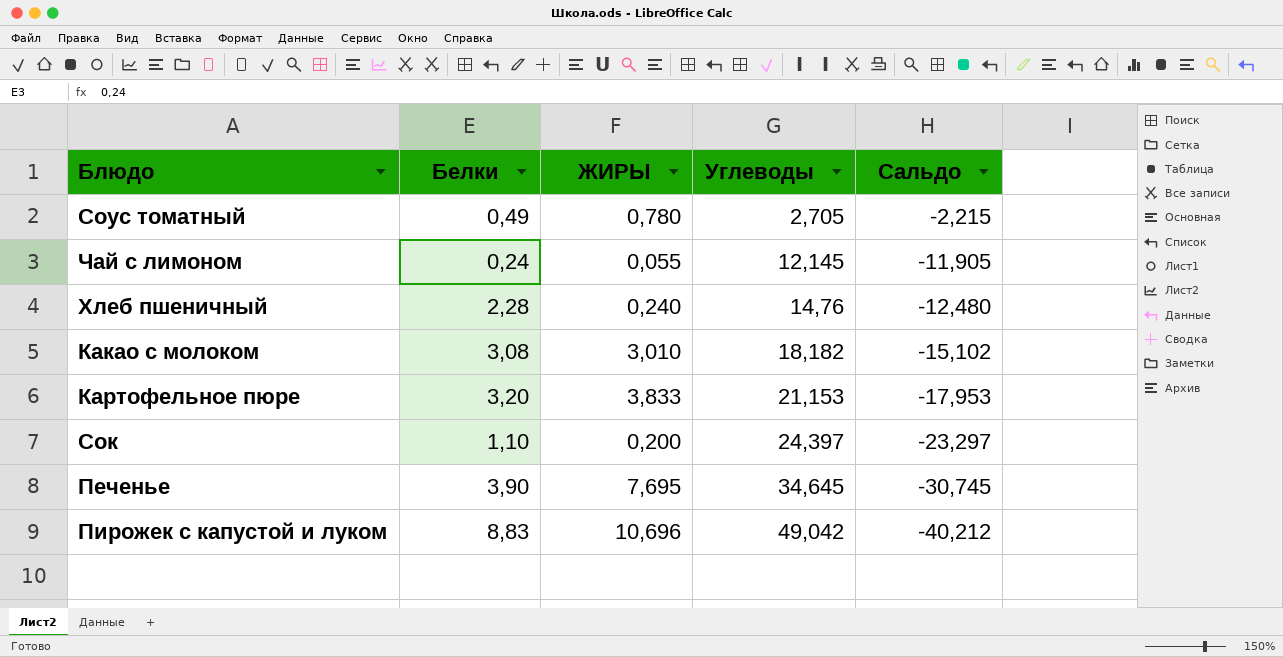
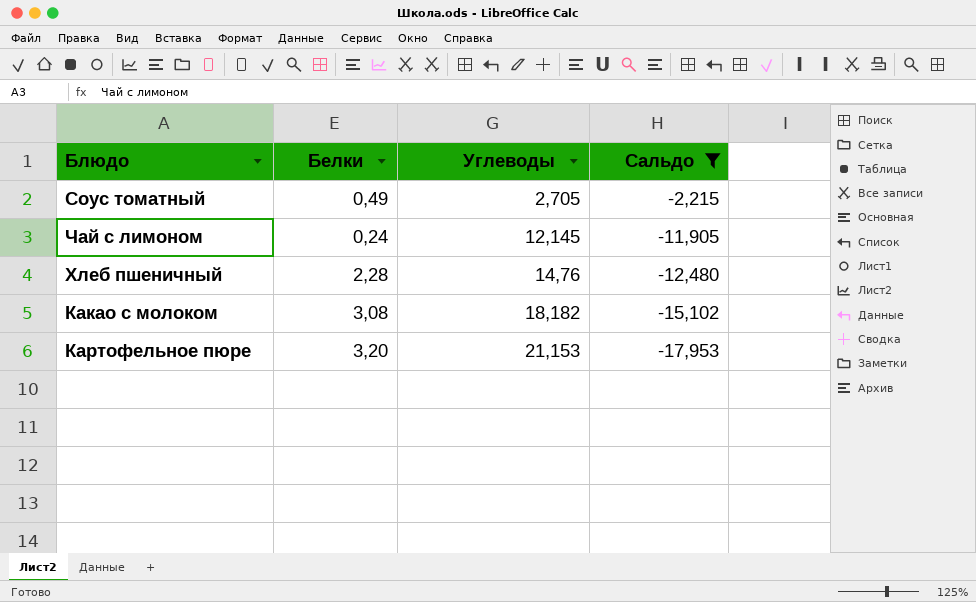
filter: none -> Сальдо >= -17,953
column ЖИРЫ | position: 3 -> none

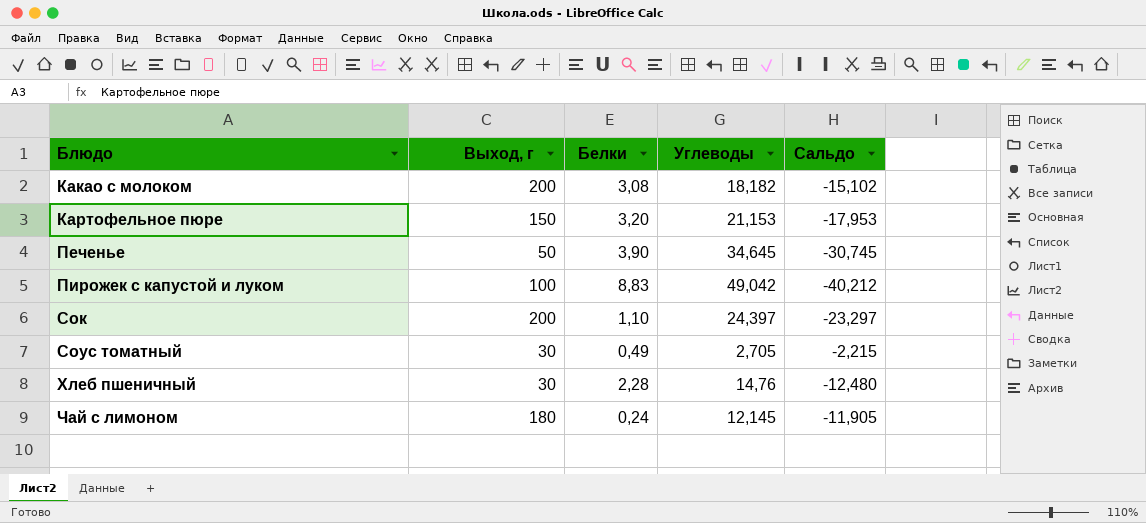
filter: Сальдо >= -17,953 -> none
row order: Углеводы ascending -> Блюдо ascending
column Выход, г | position: none -> 2

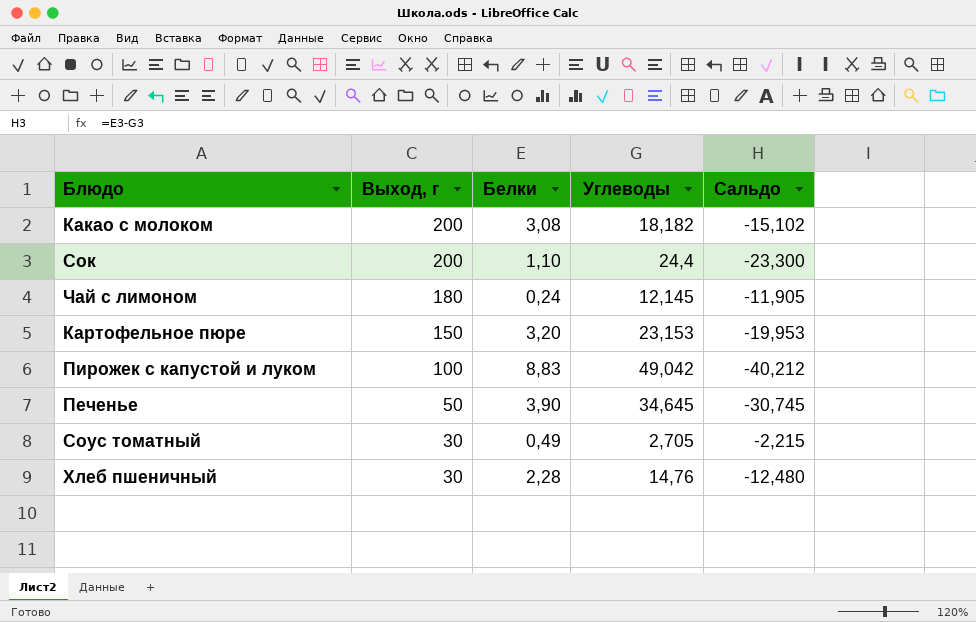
row order: Блюдо ascending -> Выход, г descending
Сок | Углеводы: 24,397 -> 24,4
Сок | Сальдо: -23,297 -> -23,300
Картофельное пюре | Углеводы: 21,153 -> 23,153
Картофельное пюре | Сальдо: -17,953 -> -19,953

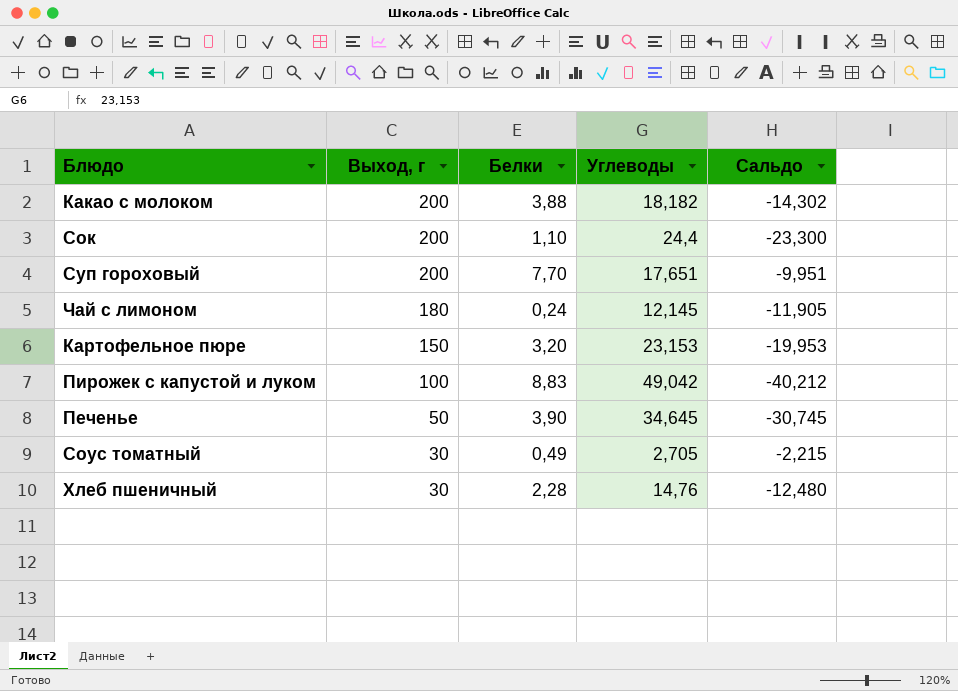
Какао с молоком | Белки: 3,08 -> 3,88
Какао с молоком | Сальдо: -15,102 -> -14,302
row Суп гороховый: none -> 200 | 7,70 | 17,651 | -9,951

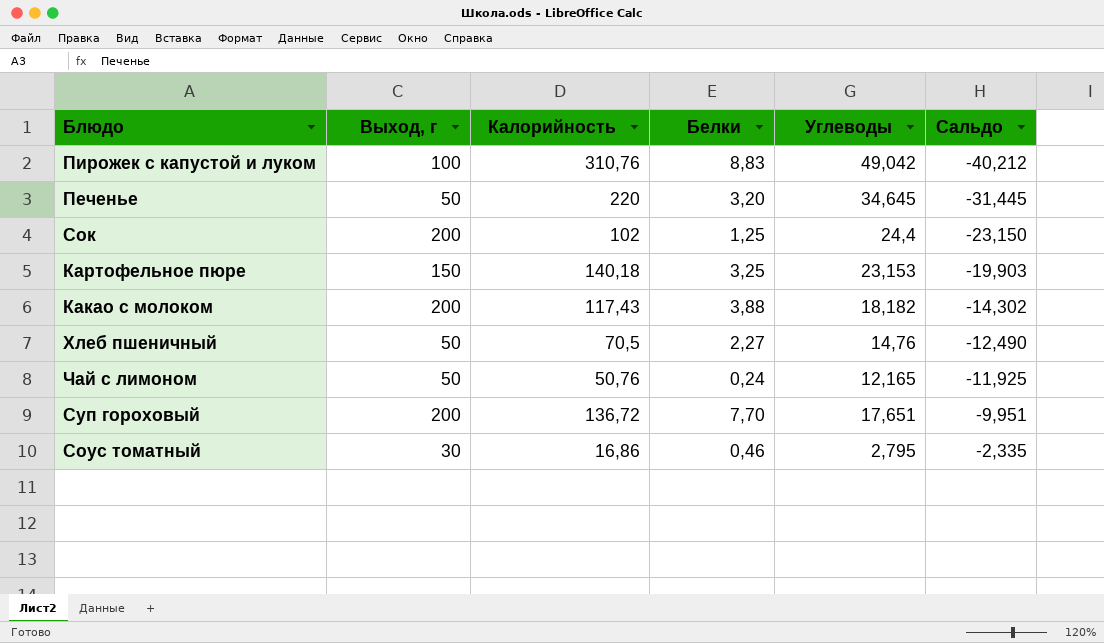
row order: Выход, г descending -> Сальдо ascending
column Калорийность | position: none -> 3
Печенье | Белки: 3,90 -> 3,20
Печенье | Сальдо: -30,745 -> -31,445
Сок | Белки: 1,10 -> 1,25
Сок | Сальдо: -23,300 -> -23,150
Картофельное пюре | Белки: 3,20 -> 3,25
Картофельное пюре | Сальдо: -19,953 -> -19,903
Хлеб пшеничный | Выход, г: 30 -> 50
Хлеб пшеничный | Белки: 2,28 -> 2,27
Хлеб пшеничный | Сальдо: -12,480 -> -12,490
Чай с лимоном | Выход, г: 180 -> 50
Чай с лимоном | Углеводы: 12,145 -> 12,165
Чай с лимоном | Сальдо: -11,905 -> -11,925
Соус томатный | Белки: 0,49 -> 0,46
Соус томатный | Углеводы: 2,705 -> 2,795
Соус томатный | Сальдо: -2,215 -> -2,335

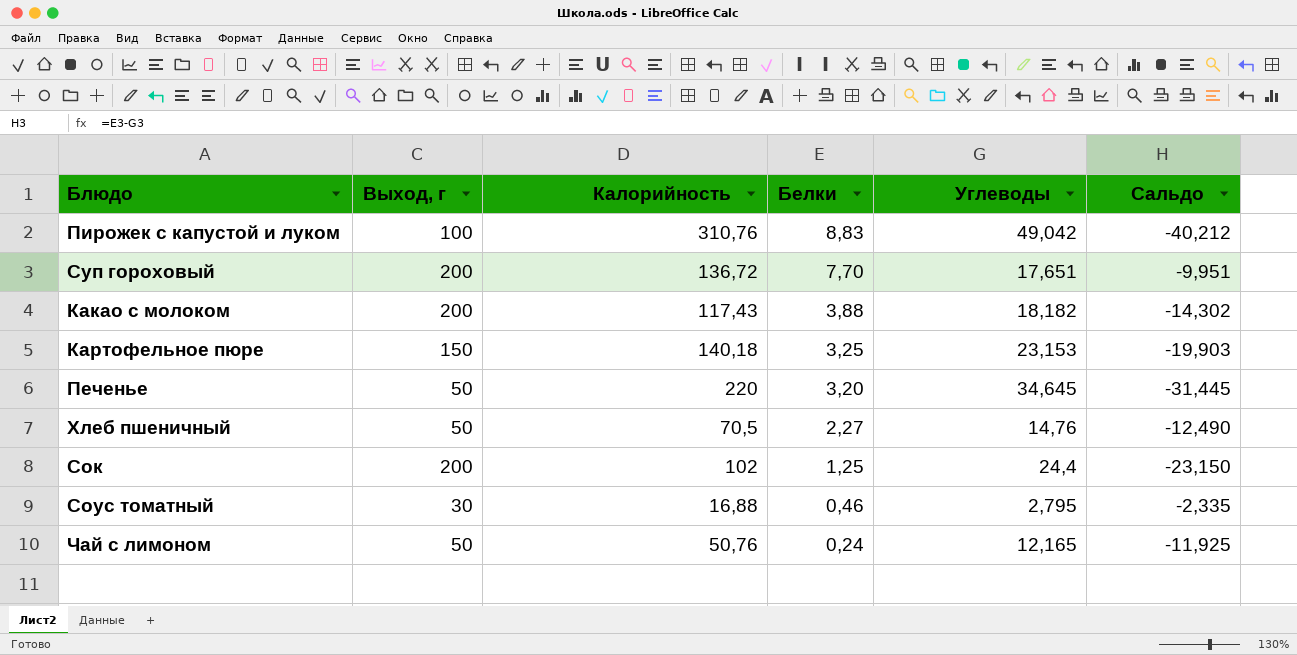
row order: Сальдо ascending -> Белки descending
Соус томатный | Калорийность: 16,86 -> 16,88

